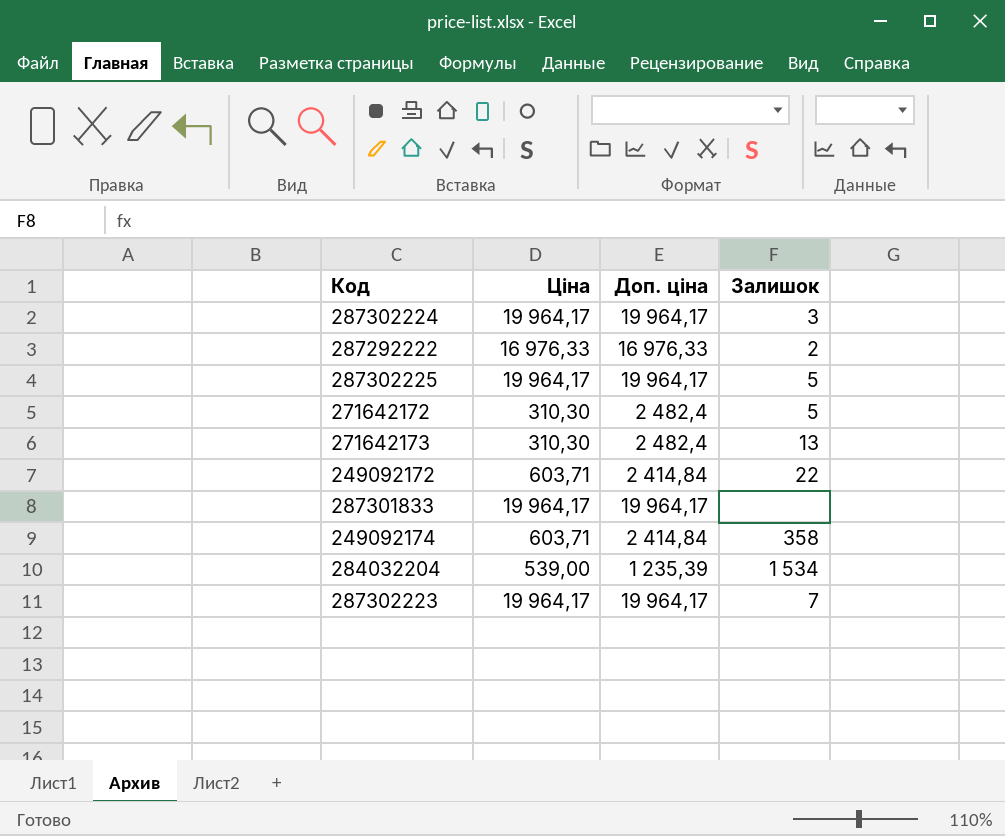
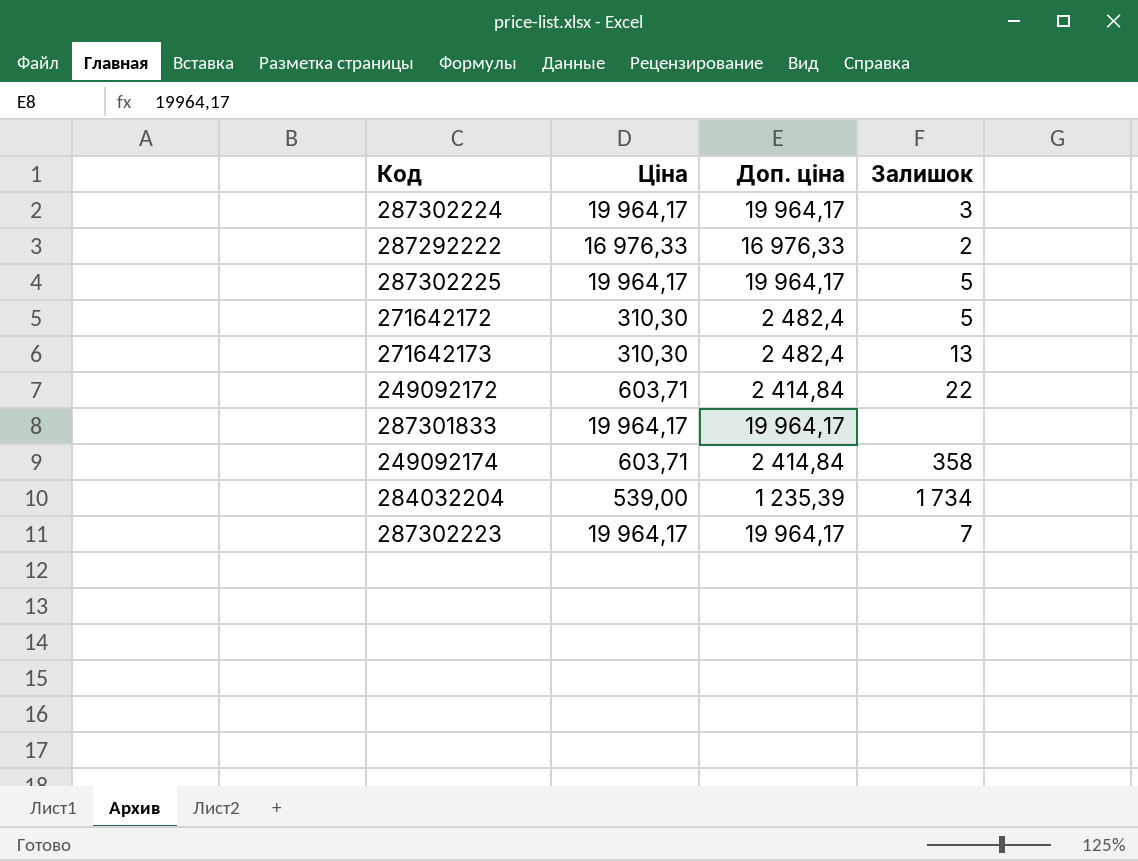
284032204 | Залишок: 1 534 -> 1 734

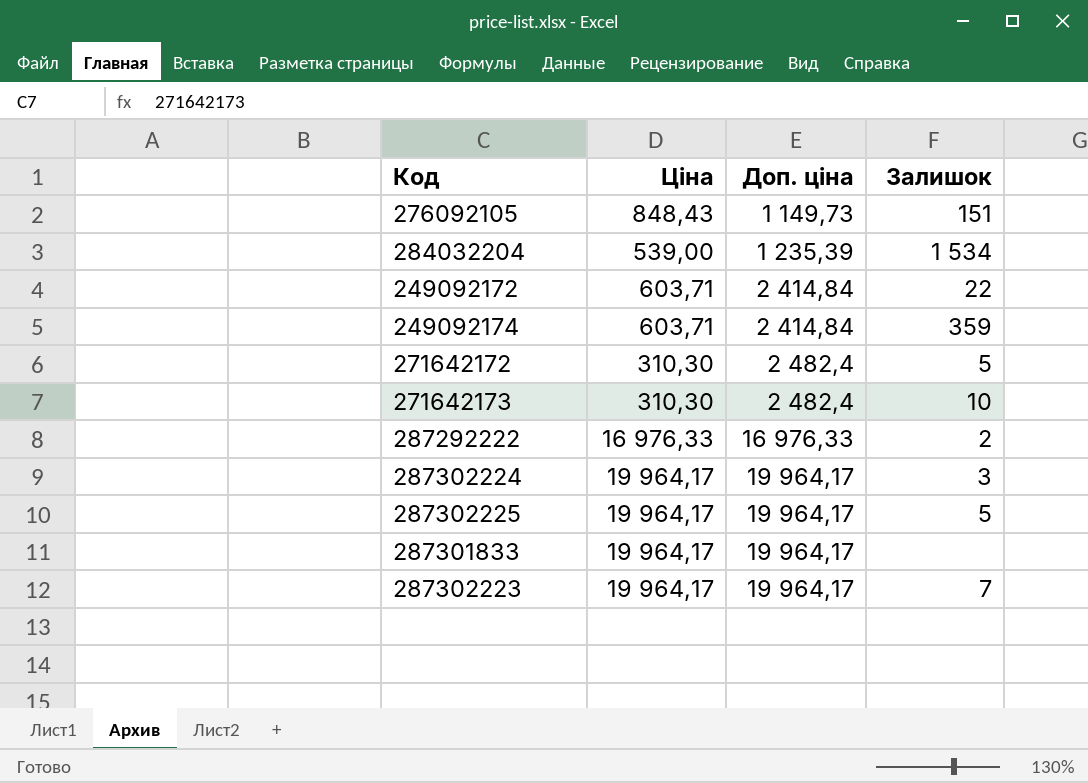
row order: none -> Доп. ціна ascending
row 276092105: none -> 848,43 | 1 149,73 | 151
284032204 | Залишок: 1 734 -> 1 534
249092174 | Залишок: 358 -> 359
271642173 | Залишок: 13 -> 10

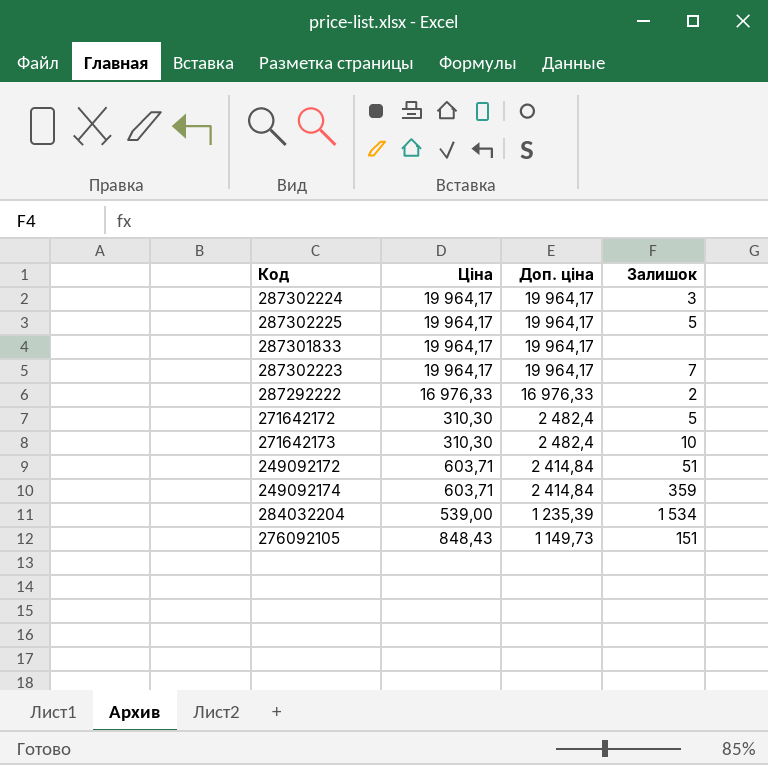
row order: Доп. ціна ascending -> Доп. ціна descending
249092172 | Залишок: 22 -> 51

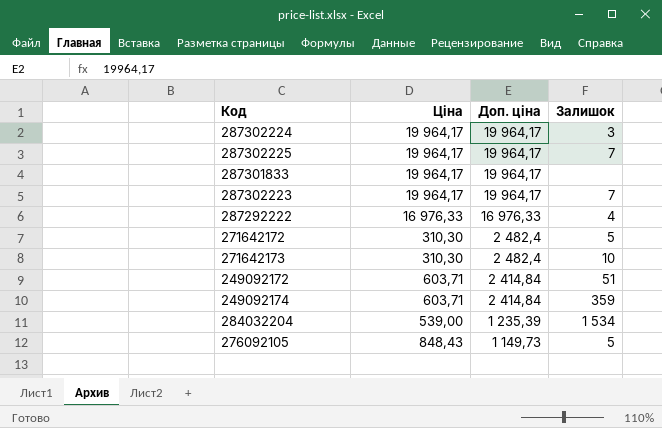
287302225 | Залишок: 5 -> 7
287292222 | Залишок: 2 -> 4
276092105 | Залишок: 151 -> 5

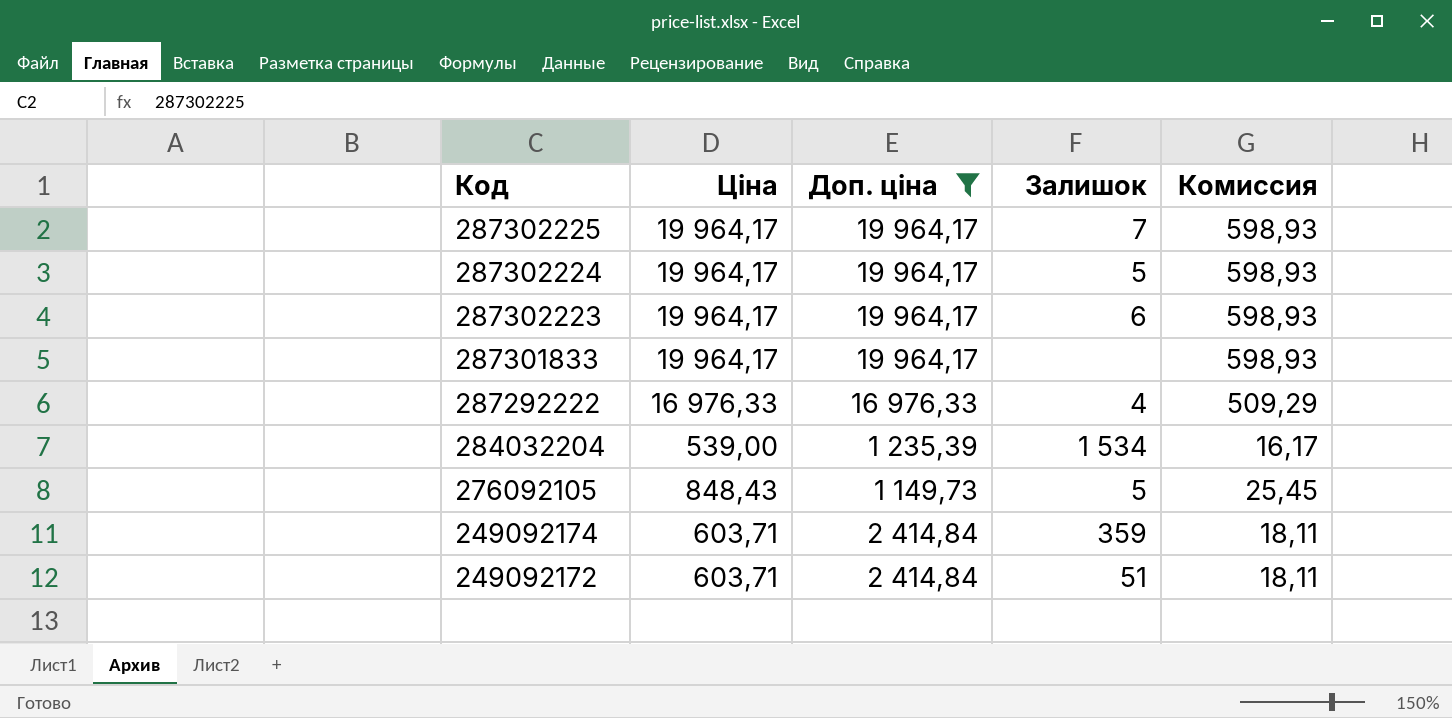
filter: none -> Доп. ціна != 2 482,4
row order: Доп. ціна descending -> Код descending
column Комиссия | formula: none -> [Ціна] * 0,03
287302224 | Залишок: 3 -> 5
287302223 | Залишок: 7 -> 6

